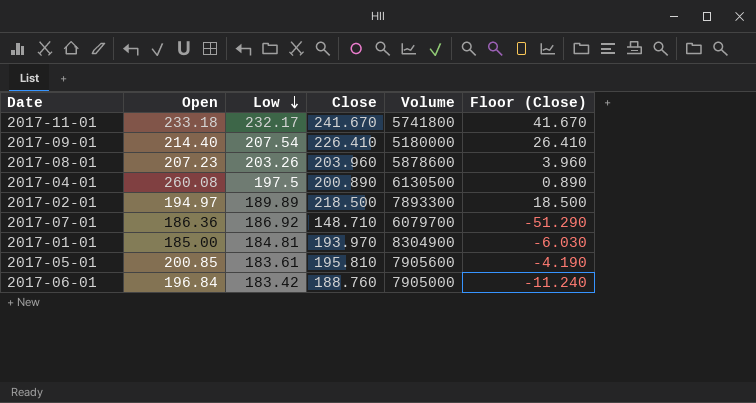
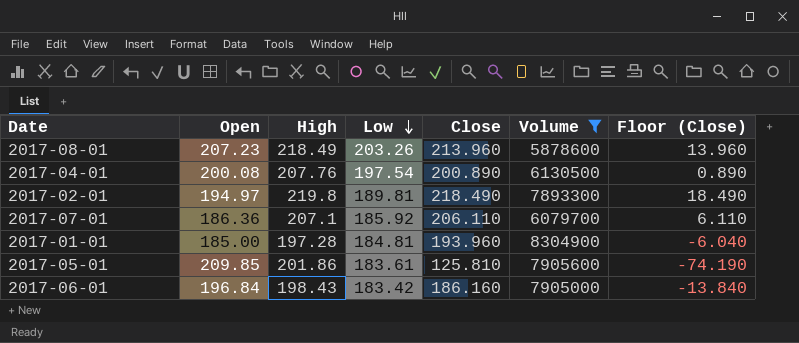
filter: none -> Volume >= 5878600
column High | position: none -> 3
2017-08-01 | Close: 203.960 -> 213.960
2017-08-01 | Floor (Close): 3.960 -> 13.960
2017-04-01 | Open: 260.08 -> 200.08
2017-04-01 | Low: 197.5 -> 197.54
2017-02-01 | Low: 189.89 -> 189.81
2017-02-01 | Close: 218.500 -> 218.490
2017-02-01 | Floor (Close): 18.500 -> 18.490
2017-07-01 | Low: 186.92 -> 185.92
2017-07-01 | Close: 148.710 -> 206.110
2017-07-01 | Floor (Close): -51.290 -> 6.110
2017-01-01 | Close: 193.970 -> 193.960
2017-01-01 | Floor (Close): -6.030 -> -6.040
2017-05-01 | Open: 200.85 -> 209.85
2017-05-01 | Close: 195.810 -> 125.810
2017-05-01 | Floor (Close): -4.190 -> -74.190
2017-06-01 | Close: 188.760 -> 186.160
2017-06-01 | Floor (Close): -11.240 -> -13.840

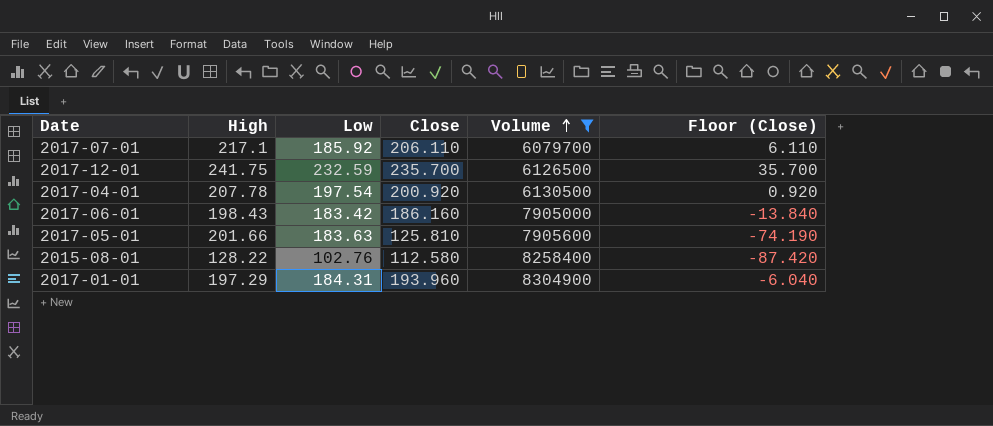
row order: Low descending -> Volume ascending
column Open | position: 2 -> none
row 2017-08-01: 207.23 | 218.49 | 203.26 | 213.960 | 5878600 | 13.960 -> none
row 2017-02-01: 194.97 | 219.8 | 189.81 | 218.490 | 7893300 | 18.490 -> none
2017-07-01 | High: 207.1 -> 217.1
row 2017-12-01: none -> 241.75 | 232.59 | 235.700 | 6126500 | 35.700
2017-04-01 | High: 207.76 -> 207.78
2017-04-01 | Close: 200.890 -> 200.920
2017-04-01 | Floor (Close): 0.890 -> 0.920
2017-05-01 | High: 201.86 -> 201.66
2017-05-01 | Low: 183.61 -> 183.63
row 2015-08-01: none -> 128.22 | 102.76 | 112.580 | 8258400 | -87.420
2017-01-01 | High: 197.28 -> 197.29
2017-01-01 | Low: 184.81 -> 184.31

